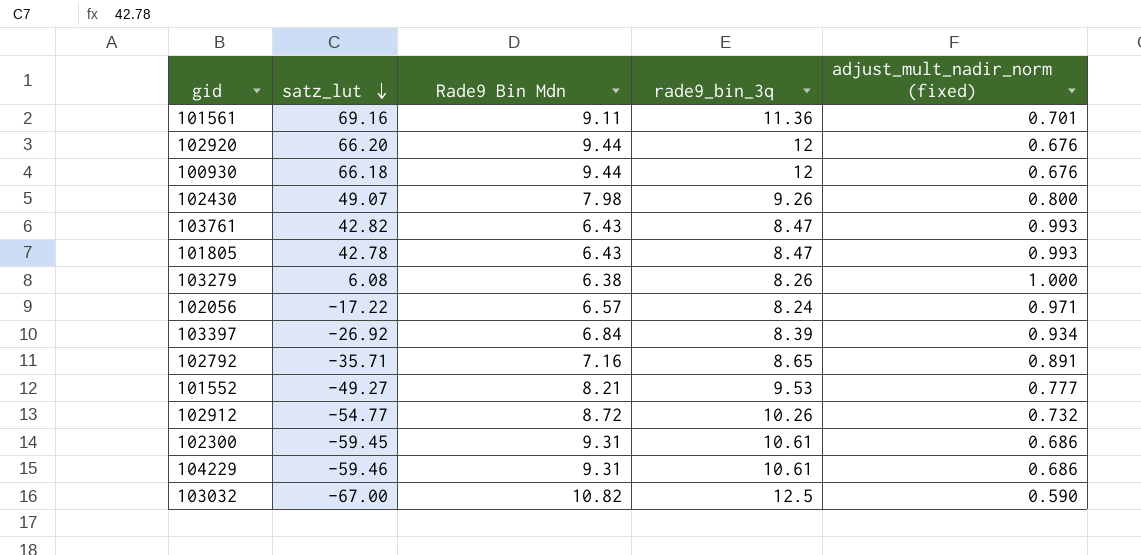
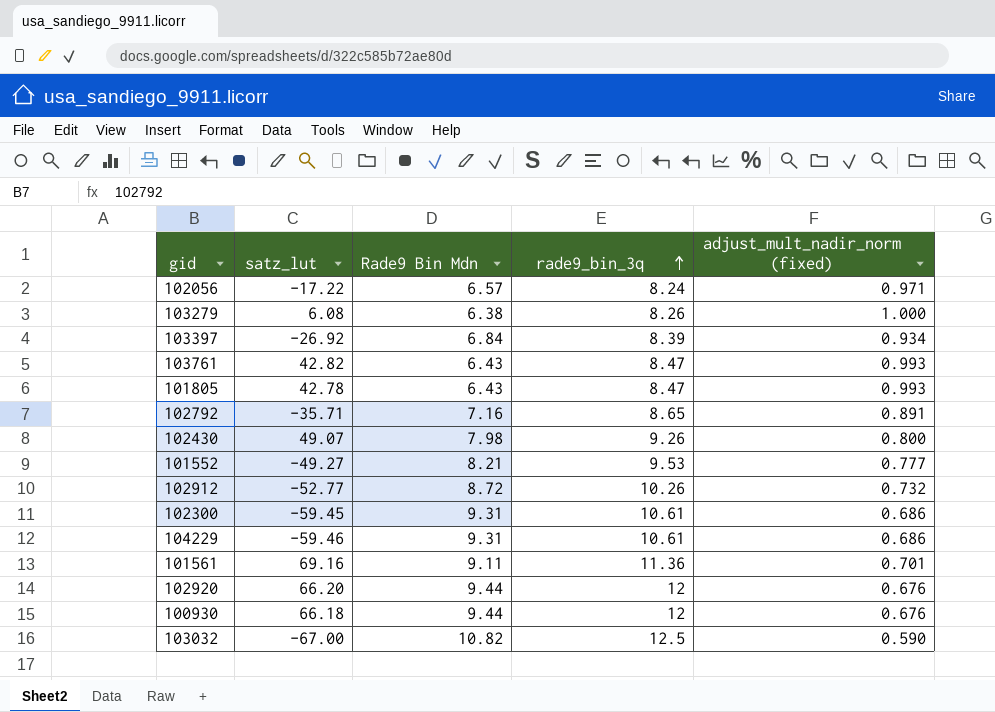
row order: satz_lut descending -> rade9_bin_3q ascending
102912 | satz_lut: -54.77 -> -52.77

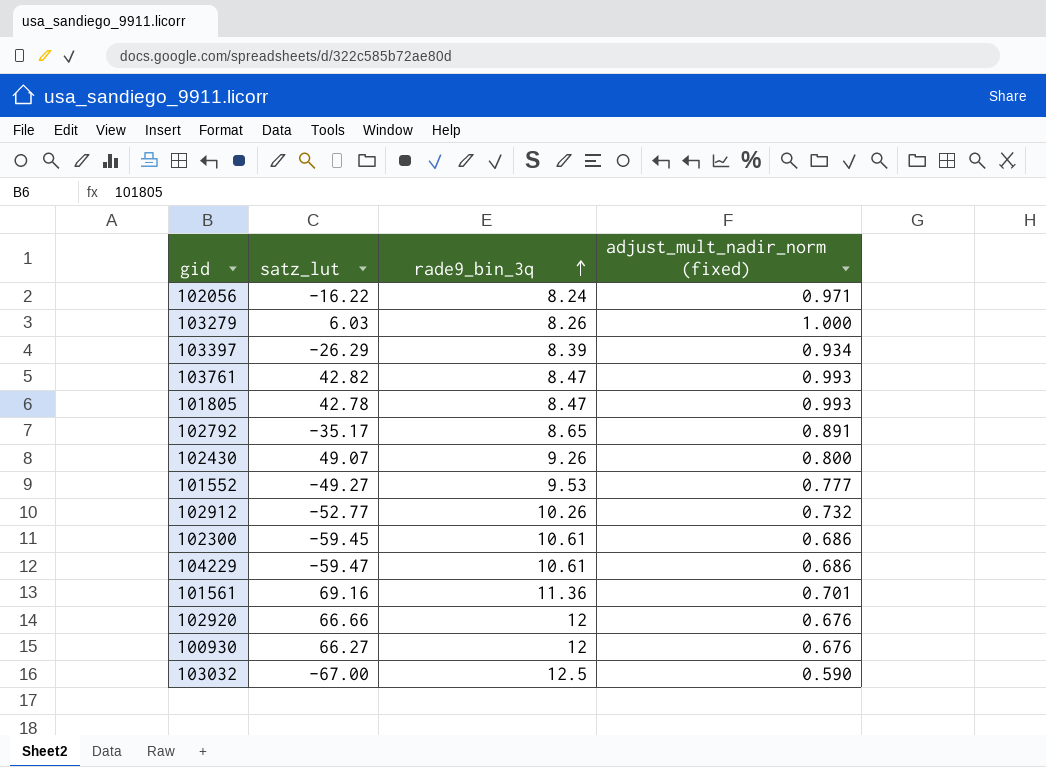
column Rade9 Bin Mdn | position: 3 -> none
102056 | satz_lut: -17.22 -> -16.22
103279 | satz_lut: 6.08 -> 6.03
103397 | satz_lut: -26.92 -> -26.29
102792 | satz_lut: -35.71 -> -35.17
104229 | satz_lut: -59.46 -> -59.47
102920 | satz_lut: 66.20 -> 66.66
100930 | satz_lut: 66.18 -> 66.27

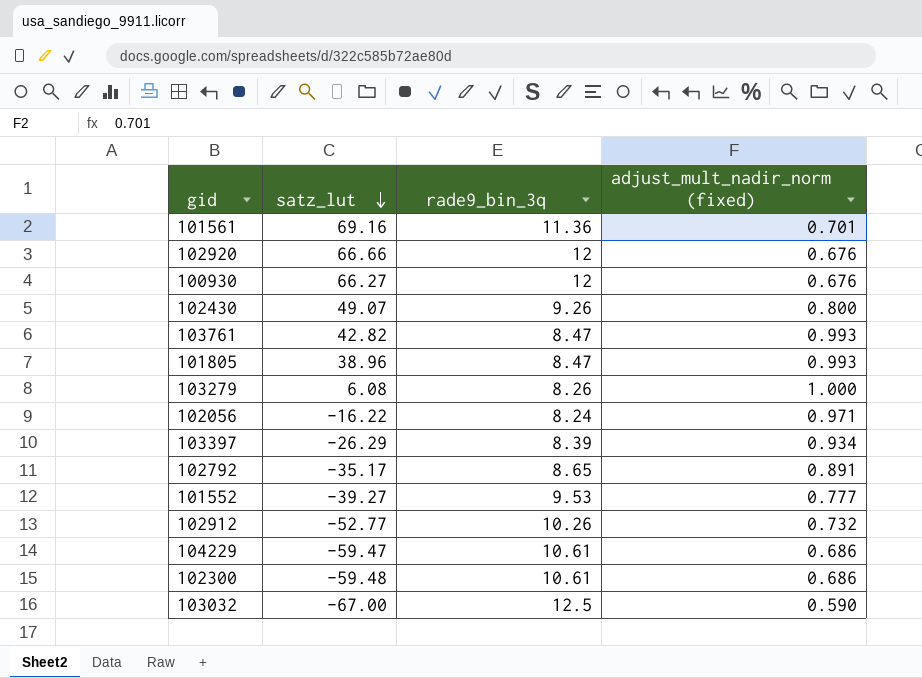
row order: rade9_bin_3q ascending -> satz_lut descending
101805 | satz_lut: 42.78 -> 38.96
103279 | satz_lut: 6.03 -> 6.08
101552 | satz_lut: -49.27 -> -39.27
102300 | satz_lut: -59.45 -> -59.48

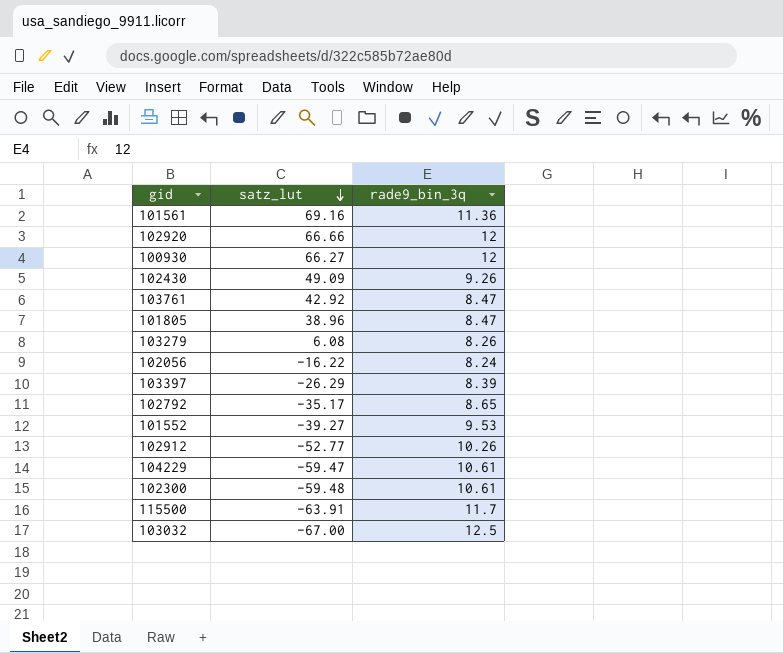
column adjust_mult_nadir_norm (fixed) | position: 4 -> none
102430 | satz_lut: 49.07 -> 49.09
103761 | satz_lut: 42.82 -> 42.92
row 115500: none -> -63.91 | 11.7

